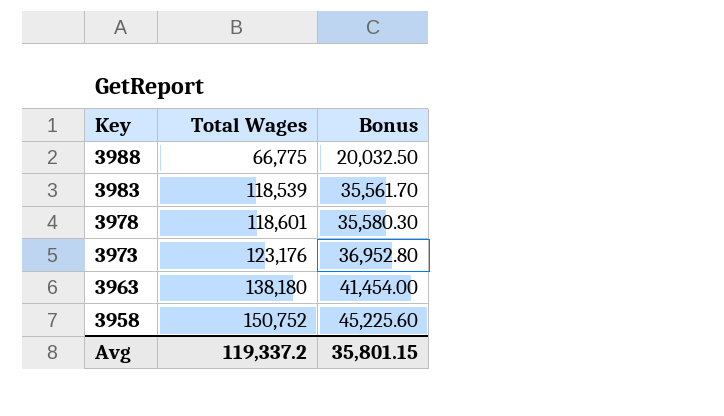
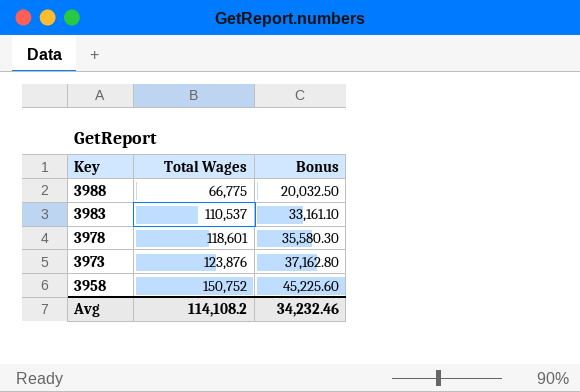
row 3963: 138,180 | 41,454.00 -> none
3983 | Total Wages: 118,539 -> 110,537
3983 | Bonus: 35,561.70 -> 33,161.10
3973 | Total Wages: 123,176 -> 123,876
3973 | Bonus: 36,952.80 -> 37,162.80
Avg | Total Wages: 119,337.2 -> 114,108.2
Avg | Bonus: 35,801.15 -> 34,232.46

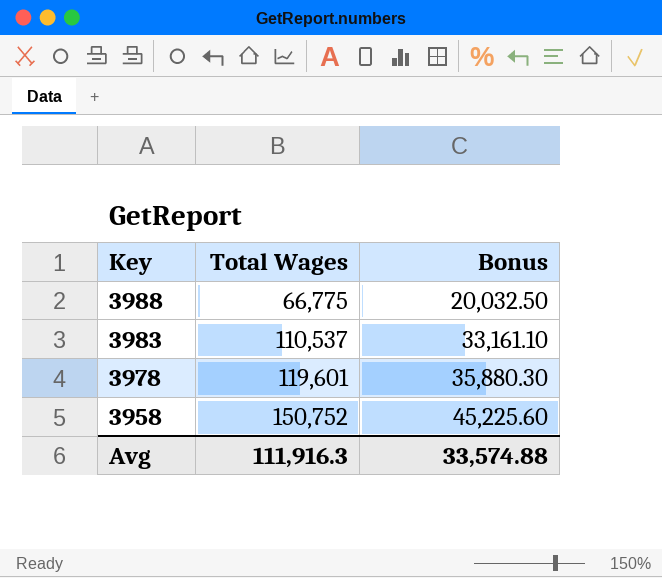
row 3973: 123,876 | 37,162.80 -> none
3978 | Total Wages: 118,601 -> 119,601
3978 | Bonus: 35,580.30 -> 35,880.30
Avg | Total Wages: 114,108.2 -> 111,916.3
Avg | Bonus: 34,232.46 -> 33,574.88

